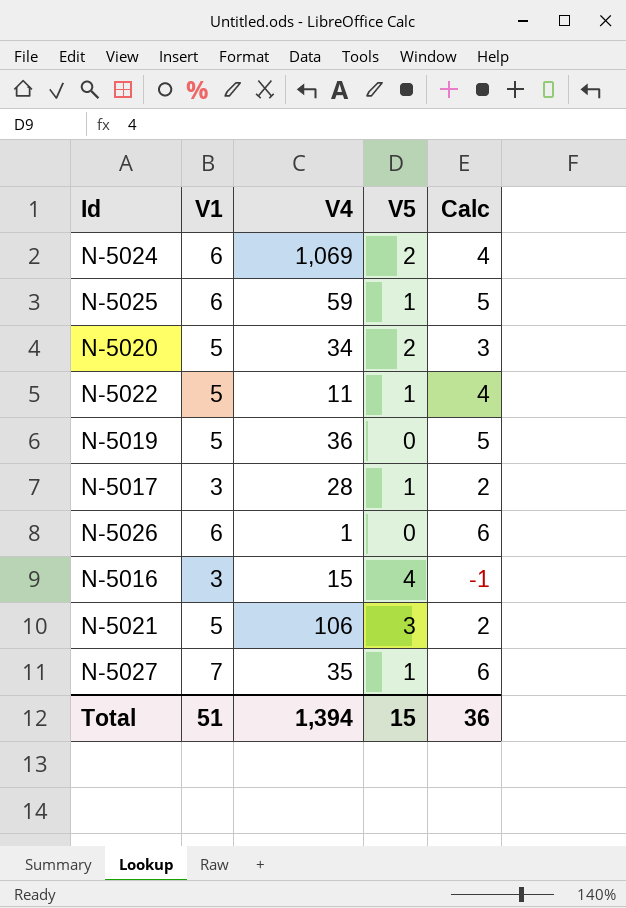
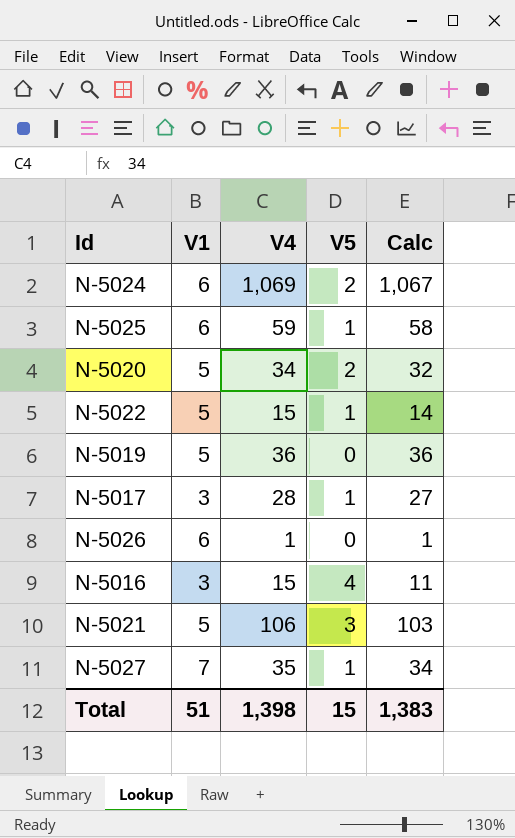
column Calc | formula: [V1] - [V5] -> [V4] - [V5]
N-5022 | V4: 11 -> 15
Total | V4: 1,394 -> 1,398
Total | Calc: 36 -> 1,383

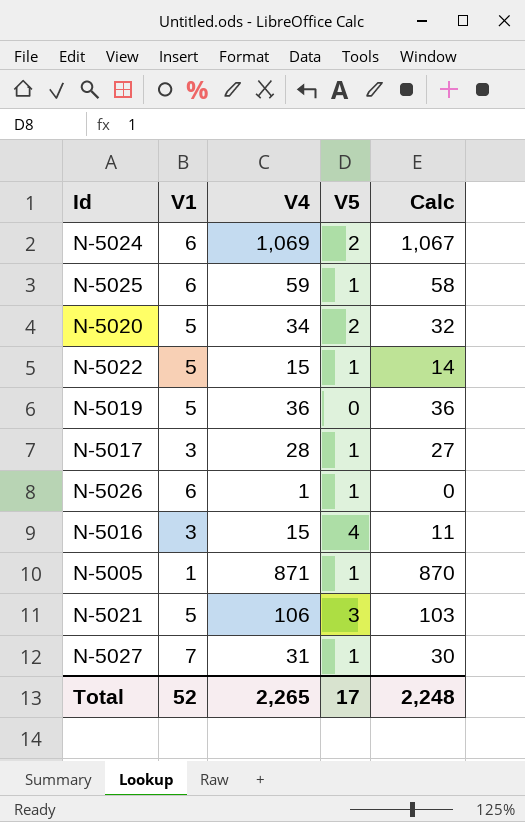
N-5026 | V5: 0 -> 1
N-5026 | Calc: 1 -> 0
row N-5005: none -> 1 | 871 | 1 | 870
N-5027 | V4: 35 -> 31
N-5027 | Calc: 34 -> 30
Total | V1: 51 -> 52
Total | V4: 1,398 -> 2,265
Total | V5: 15 -> 17
Total | Calc: 1,383 -> 2,248

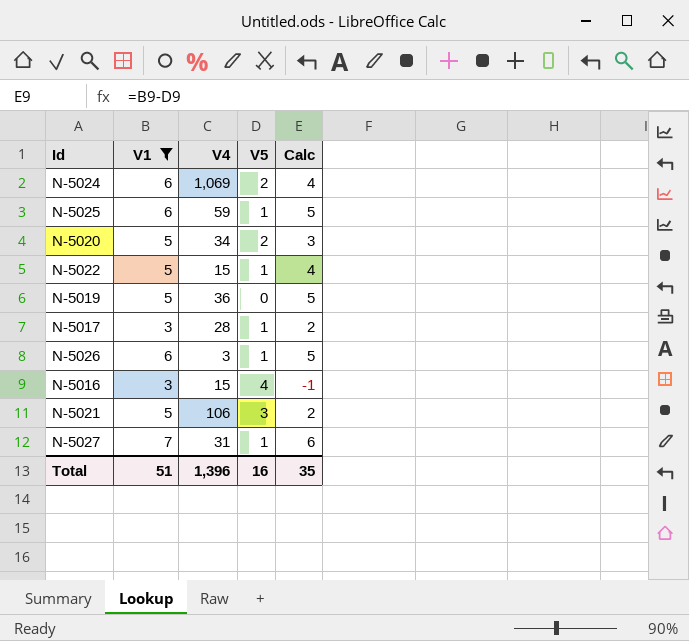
filter: none -> V1 != 1
column Calc | formula: [V4] - [V5] -> [V1] - [V5]
N-5026 | V4: 1 -> 3
Total | V1: 52 -> 51
Total | V4: 2,265 -> 1,396
Total | V5: 17 -> 16
Total | Calc: 2,248 -> 35

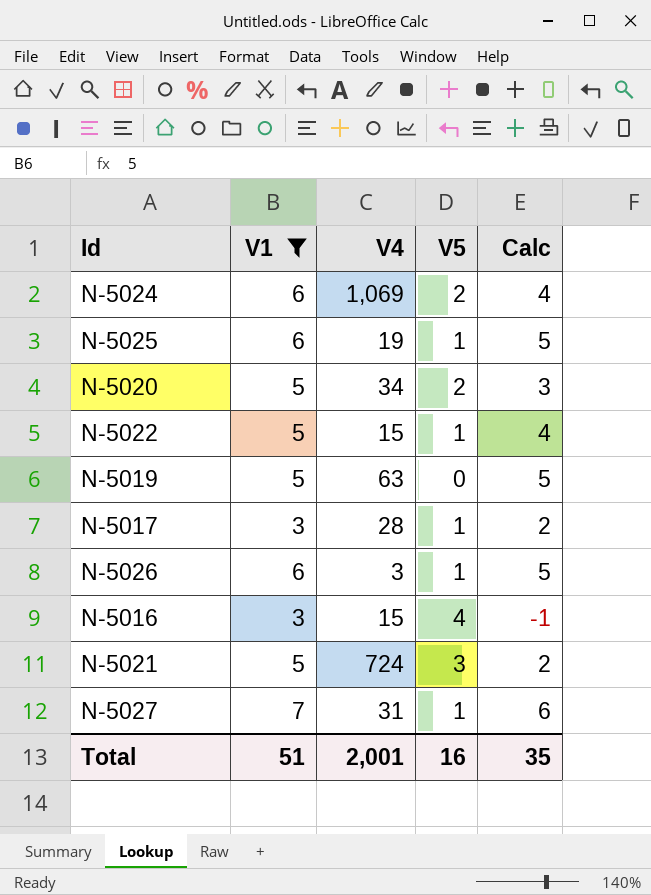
N-5025 | V4: 59 -> 19
N-5019 | V4: 36 -> 63
N-5021 | V4: 106 -> 724
Total | V4: 1,396 -> 2,001

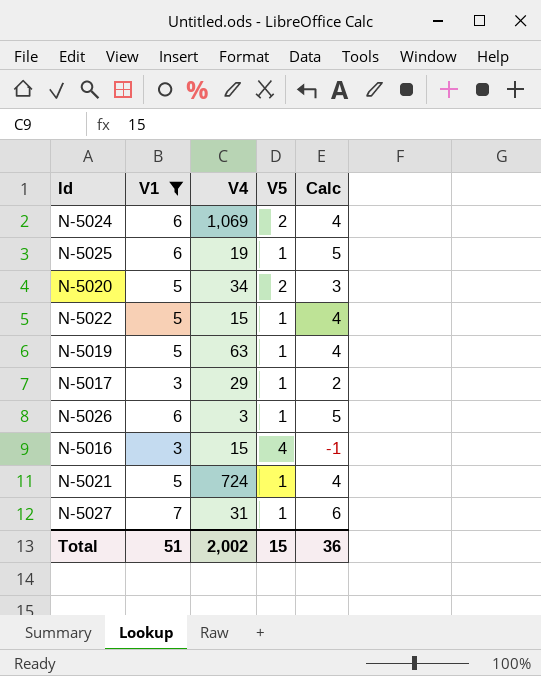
N-5019 | V5: 0 -> 1
N-5019 | Calc: 5 -> 4
N-5017 | V4: 28 -> 29
N-5021 | V5: 3 -> 1
N-5021 | Calc: 2 -> 4
Total | V4: 2,001 -> 2,002
Total | V5: 16 -> 15
Total | Calc: 35 -> 36

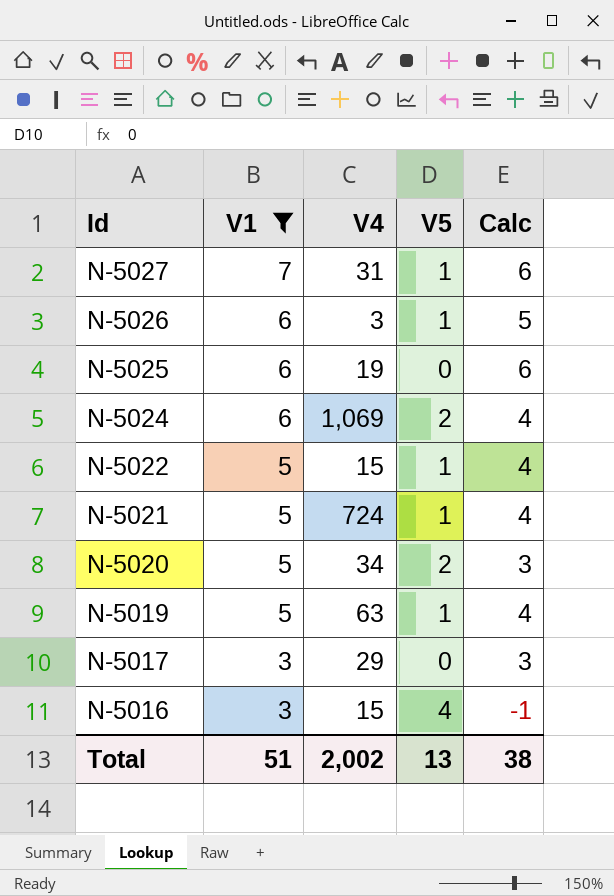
row order: none -> Id descending
N-5025 | V5: 1 -> 0
N-5025 | Calc: 5 -> 6
N-5017 | V5: 1 -> 0
N-5017 | Calc: 2 -> 3
Total | V5: 15 -> 13
Total | Calc: 36 -> 38

